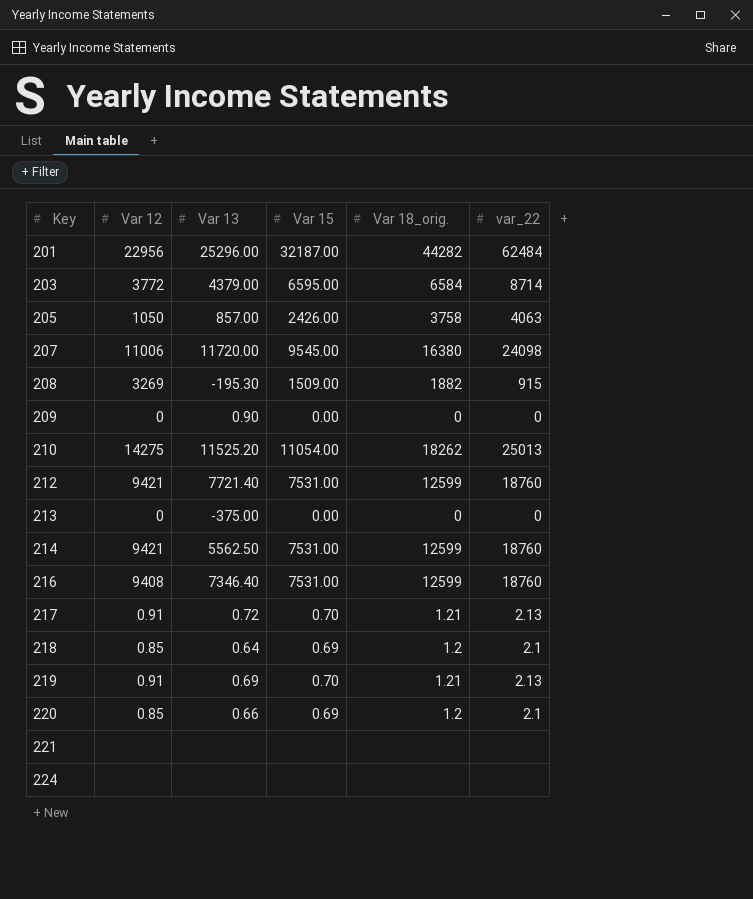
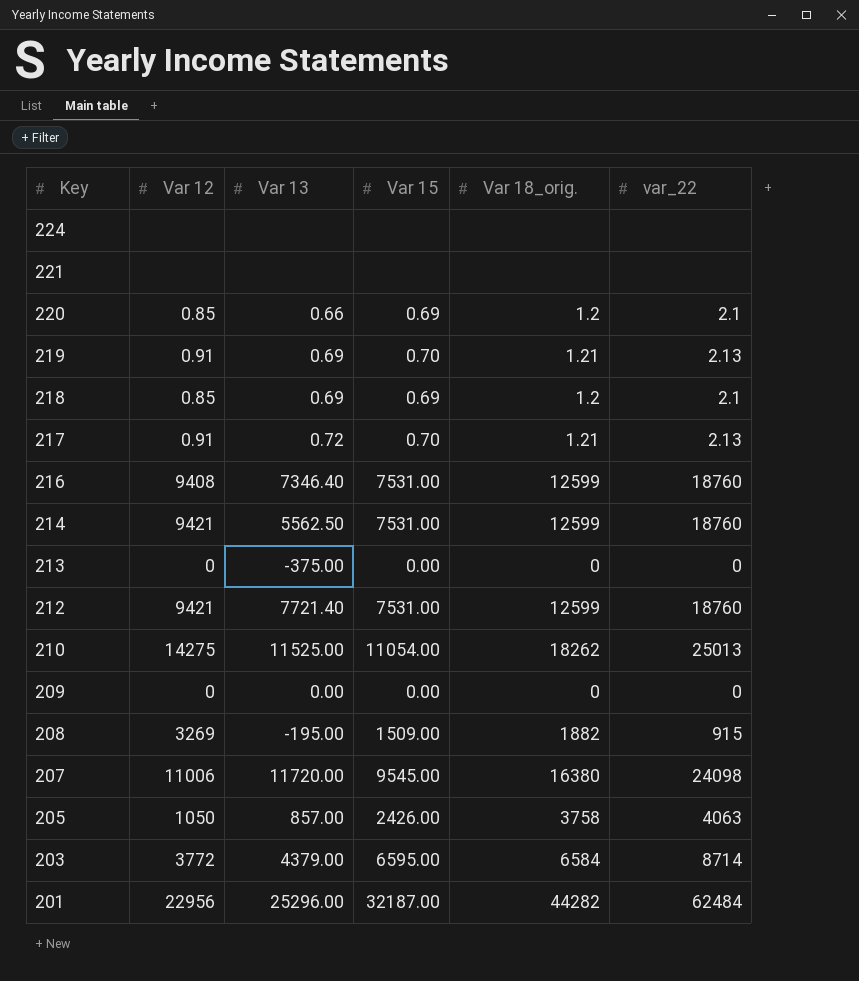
row order: Key ascending -> Key descending
218 | Var 13: 0.64 -> 0.69
210 | Var 13: 11525.20 -> 11525.00
209 | Var 13: 0.90 -> 0.00
208 | Var 13: -195.30 -> -195.00

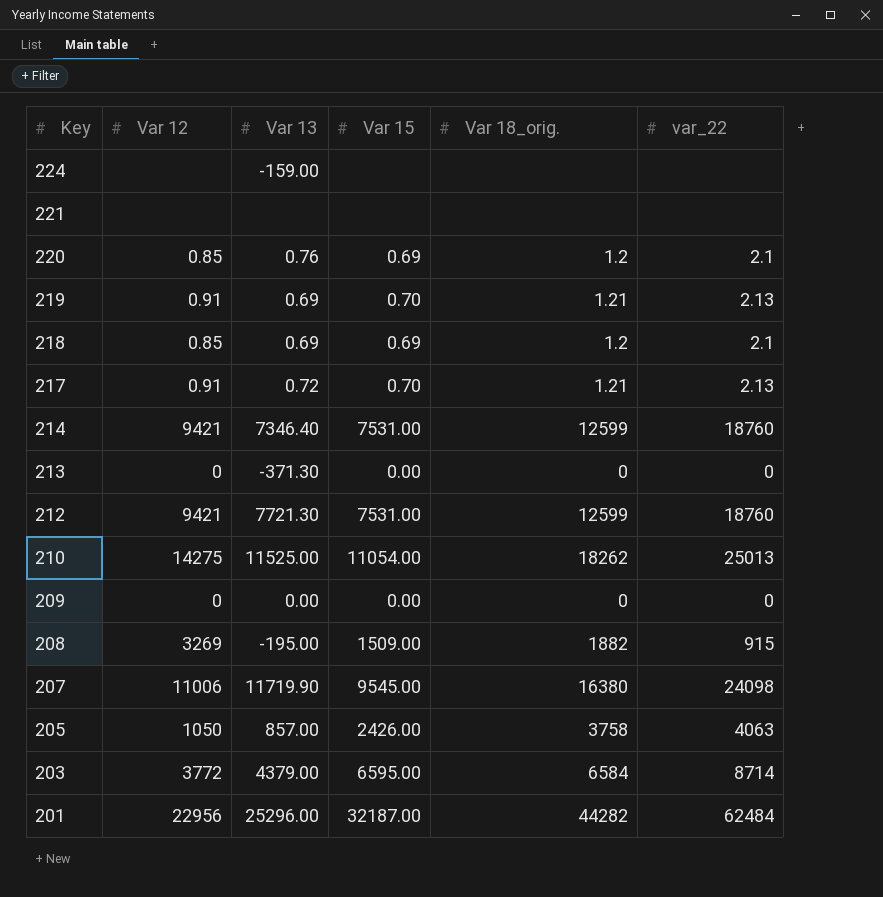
row 216: 9408 | 7346.40 | 7531.00 | 12599 | 18760 -> none
224 | Var 13: none -> -159.00
220 | Var 13: 0.66 -> 0.76
214 | Var 13: 5562.50 -> 7346.40
213 | Var 13: -375.00 -> -371.30
212 | Var 13: 7721.40 -> 7721.30
207 | Var 13: 11720.00 -> 11719.90

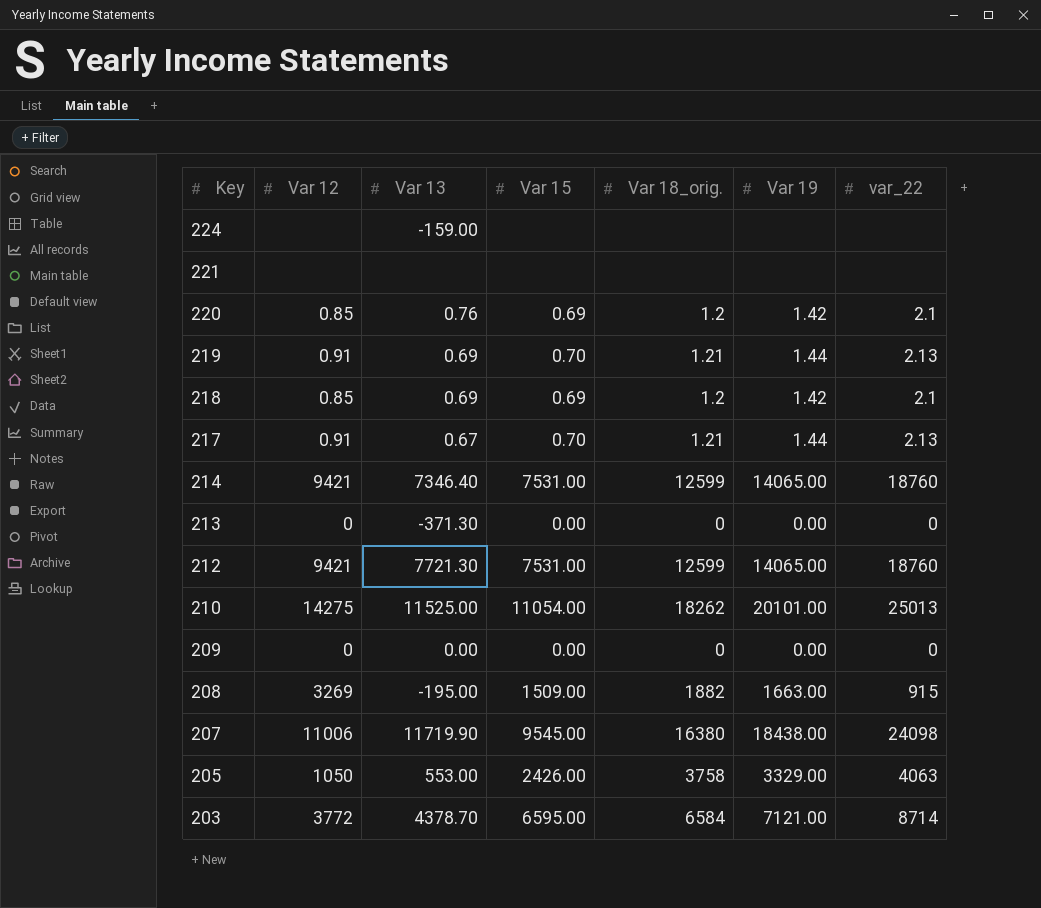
column Var 19 | position: none -> 6
row 201: 22956 | 25296.00 | 32187.00 | 44282 | 62484 -> none
217 | Var 13: 0.72 -> 0.67
205 | Var 13: 857.00 -> 553.00
203 | Var 13: 4379.00 -> 4378.70

